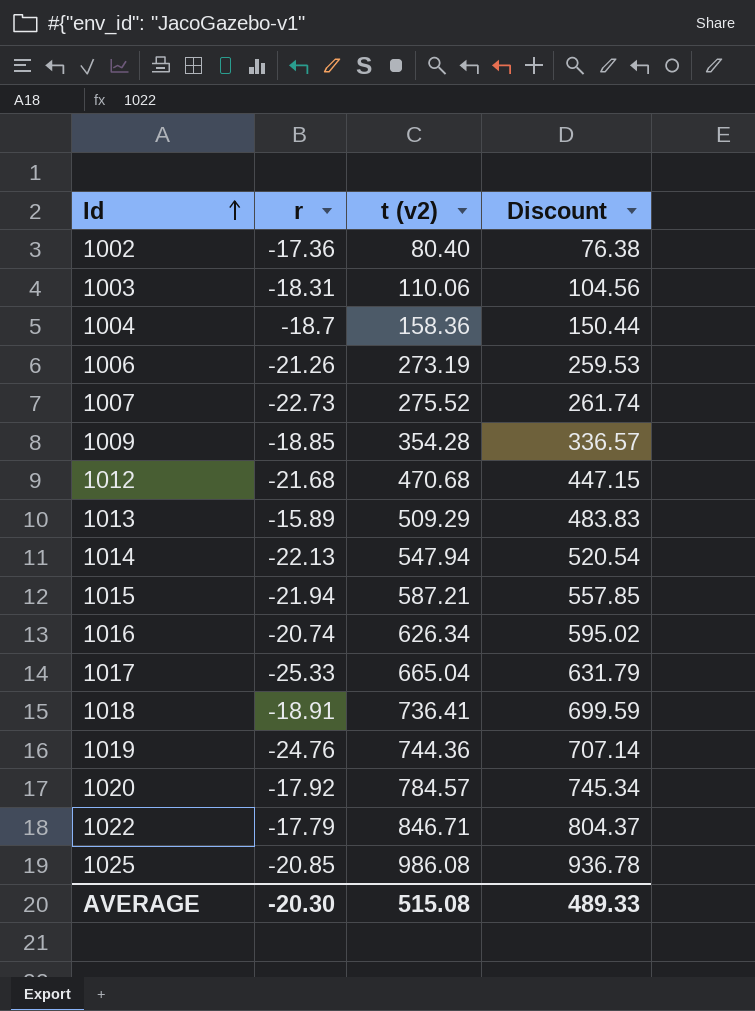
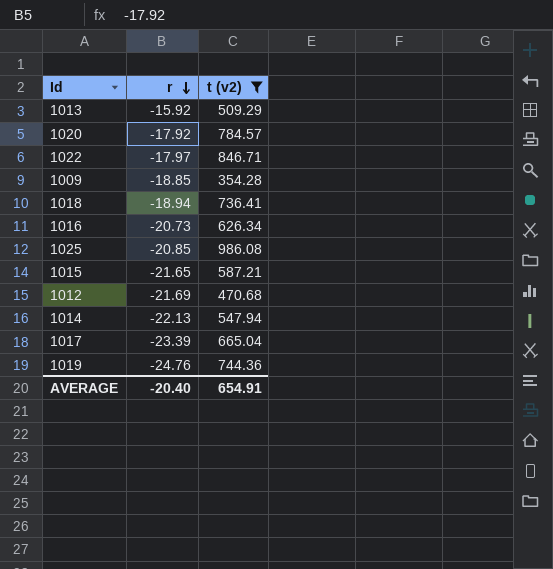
filter: none -> t (v2) >= 354.28
row order: Id ascending -> r descending
column Discount | formula: [t (v2)] * 0.95 -> none
1013 | r: -15.89 -> -15.92
1022 | r: -17.79 -> -17.97
1018 | r: -18.91 -> -18.94
1016 | r: -20.74 -> -20.73
1015 | r: -21.94 -> -21.65
1012 | r: -21.68 -> -21.69
1017 | r: -25.33 -> -23.39
AVERAGE | r: -20.30 -> -20.40
AVERAGE | t (v2): 515.08 -> 654.91

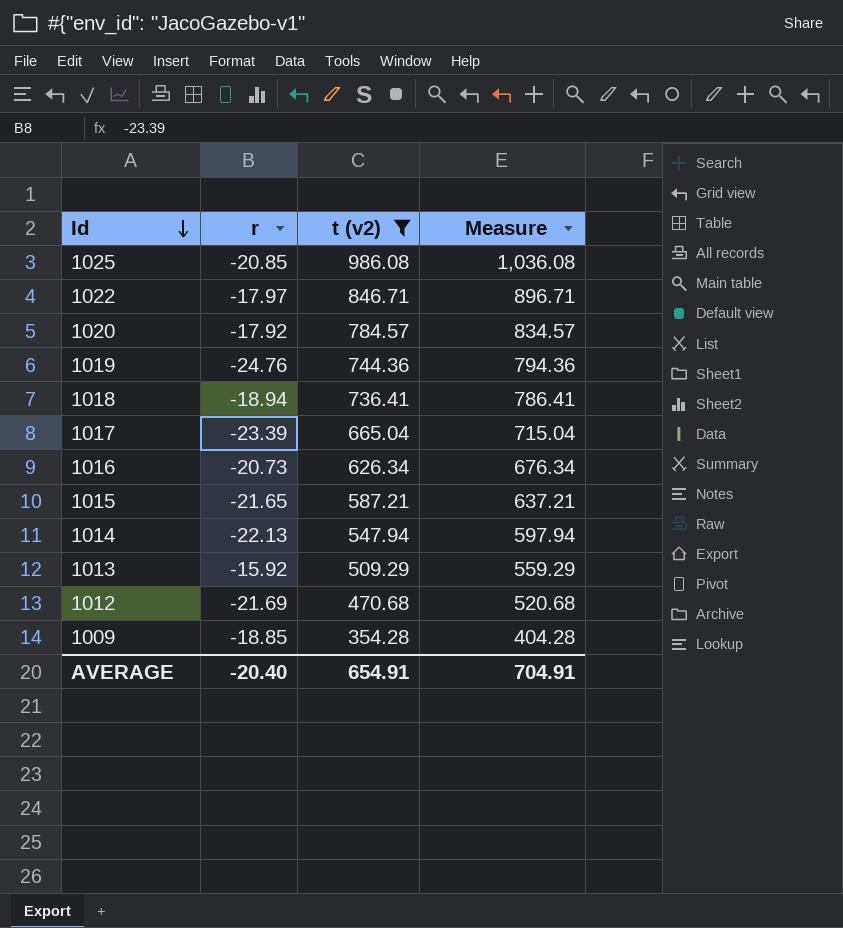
row order: r descending -> Id descending
column Measure | formula: none -> [t (v2)] + 50

